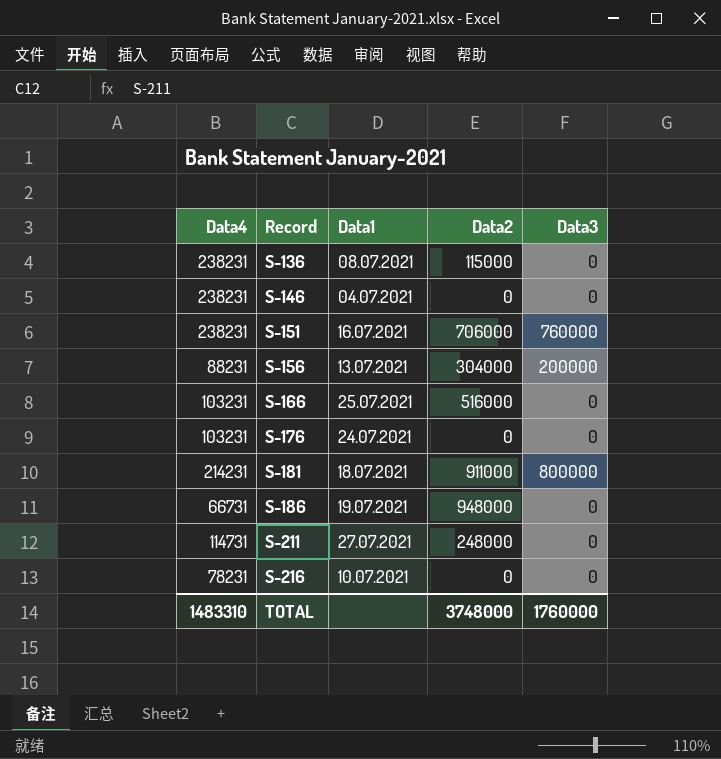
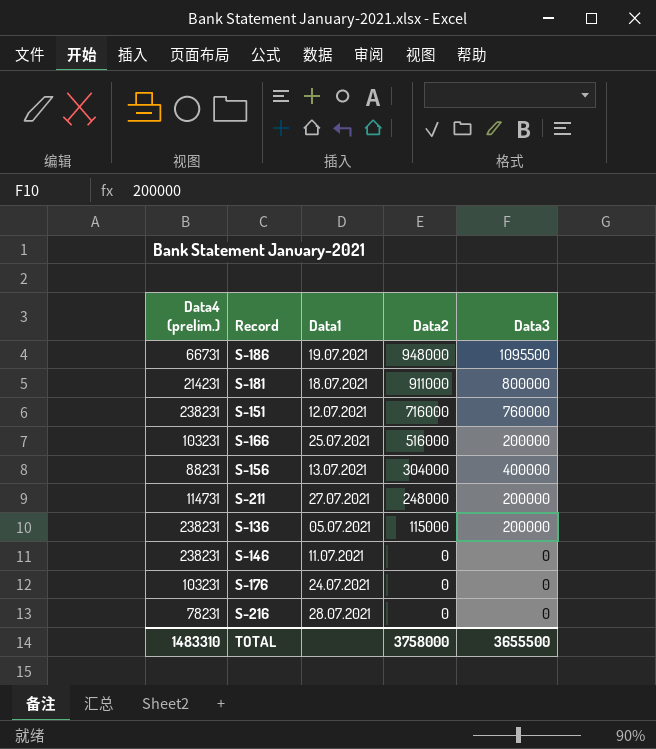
row order: Record ascending -> Data2 descending
column name: Data4 -> Data4 (prelim.)
S-186 | Data3: 0 -> 1095500
S-151 | Data1: 16.07.2021 -> 12.07.2021
S-151 | Data2: 706000 -> 716000
S-166 | Data3: 0 -> 200000
S-156 | Data3: 200000 -> 400000
S-211 | Data3: 0 -> 200000
S-136 | Data1: 08.07.2021 -> 05.07.2021
S-136 | Data3: 0 -> 200000
S-146 | Data1: 04.07.2021 -> 11.07.2021
S-216 | Data1: 10.07.2021 -> 28.07.2021
TOTAL | Data2: 3748000 -> 3758000
TOTAL | Data3: 1760000 -> 3655500

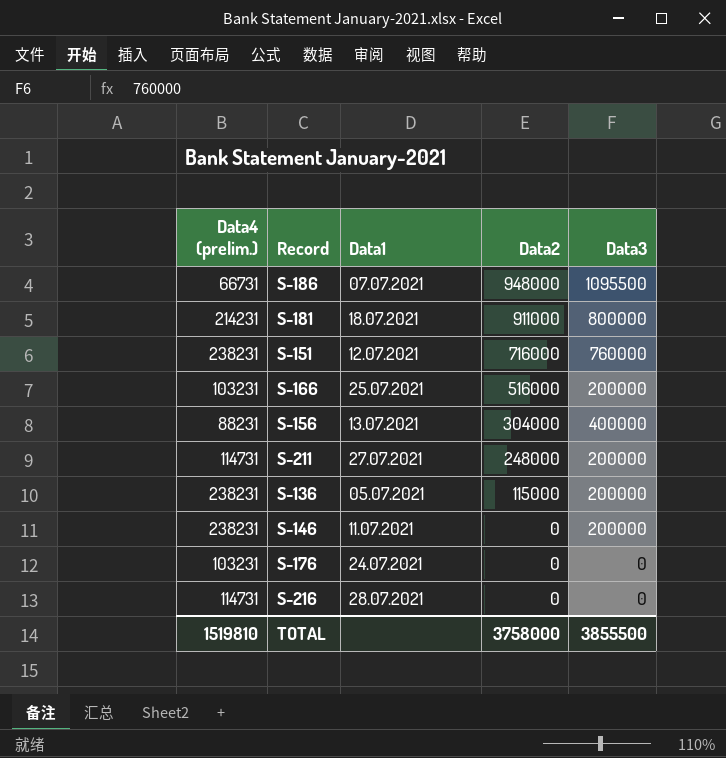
S-186 | Data1: 19.07.2021 -> 07.07.2021
S-146 | Data3: 0 -> 200000
S-216 | Data4 (prelim.): 78231 -> 114731
TOTAL | Data4 (prelim.): 1483310 -> 1519810
TOTAL | Data3: 3655500 -> 3855500

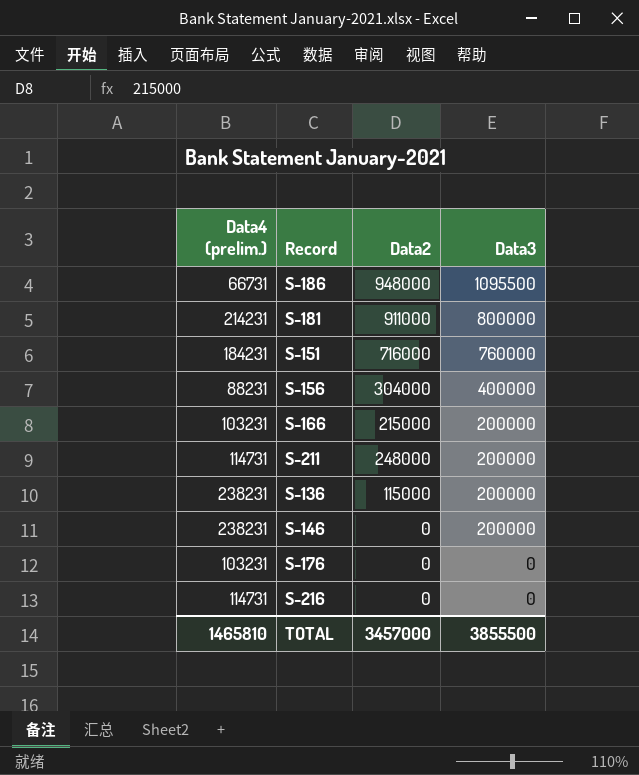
row order: Data2 descending -> Data3 descending
column Data1 | position: 3 -> none
S-151 | Data4 (prelim.): 238231 -> 184231
S-166 | Data2: 516000 -> 215000
TOTAL | Data4 (prelim.): 1519810 -> 1465810
TOTAL | Data2: 3758000 -> 3457000

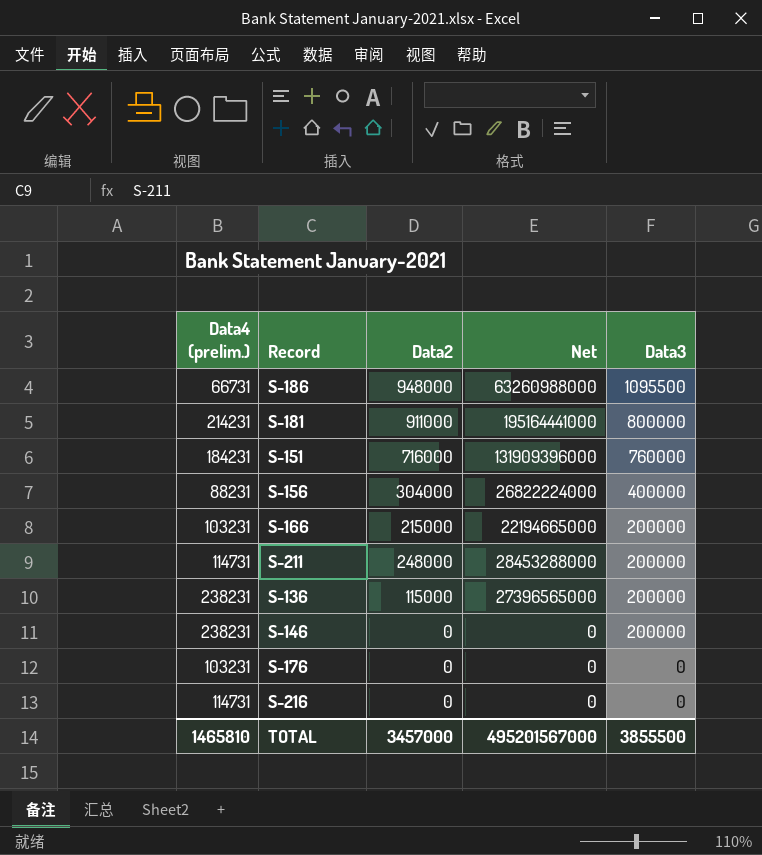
column Net | formula: none -> [Data4 (prelim.)] * [Data2]

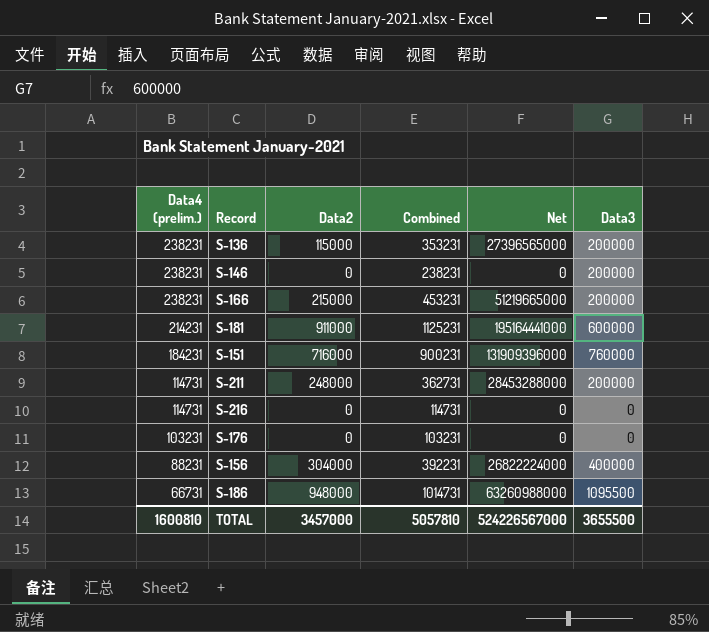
row order: Data3 descending -> Data4 (prelim.) descending
column Combined | formula: none -> [Data4 (prelim.)] + [Data2]
S-166 | Data4 (prelim.): 103231 -> 238231
S-166 | Net: 22194665000 -> 51219665000
S-181 | Data3: 800000 -> 600000
TOTAL | Data4 (prelim.): 1465810 -> 1600810
TOTAL | Net: 495201567000 -> 524226567000
TOTAL | Data3: 3855500 -> 3655500

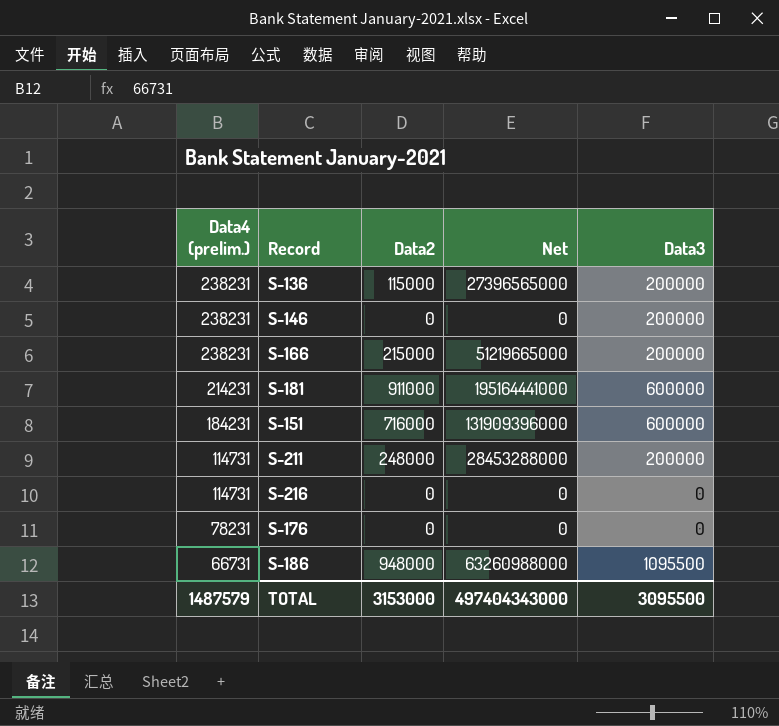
column Combined | formula: [Data4 (prelim.)] + [Data2] -> none
row S-156: 88231 | 304000 | 392231 | 26822224000 | 400000 -> none
S-151 | Data3: 760000 -> 600000
S-176 | Data4 (prelim.): 103231 -> 78231
TOTAL | Data4 (prelim.): 1600810 -> 1487579
TOTAL | Data2: 3457000 -> 3153000
TOTAL | Net: 524226567000 -> 497404343000
TOTAL | Data3: 3655500 -> 3095500

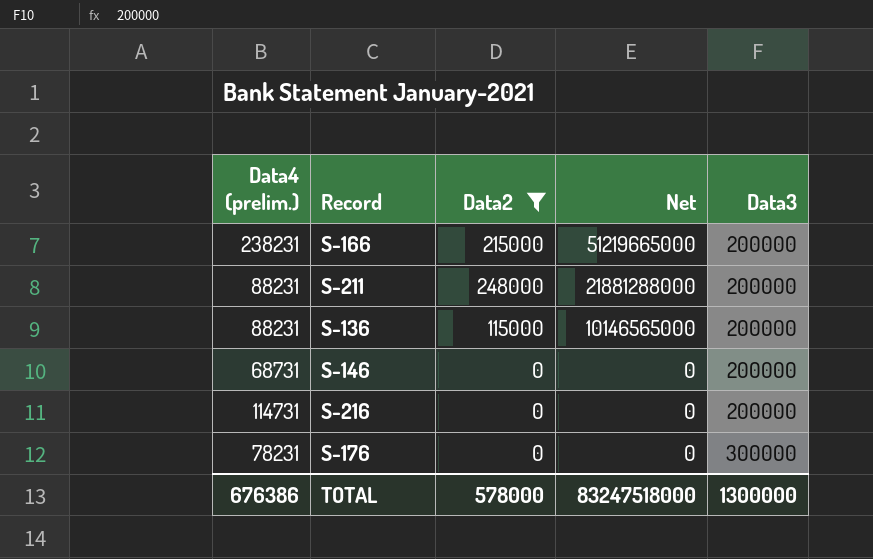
filter: none -> Data2 <= 248000
row order: Data4 (prelim.) descending -> Net descending
S-211 | Data4 (prelim.): 114731 -> 88231
S-211 | Net: 28453288000 -> 21881288000
S-136 | Data4 (prelim.): 238231 -> 88231
S-136 | Net: 27396565000 -> 10146565000
S-146 | Data4 (prelim.): 238231 -> 68731
S-216 | Data3: 0 -> 200000
S-176 | Data3: 0 -> 300000
TOTAL | Data4 (prelim.): 1487579 -> 676386
TOTAL | Data2: 3153000 -> 578000
TOTAL | Net: 497404343000 -> 83247518000
TOTAL | Data3: 3095500 -> 1300000

